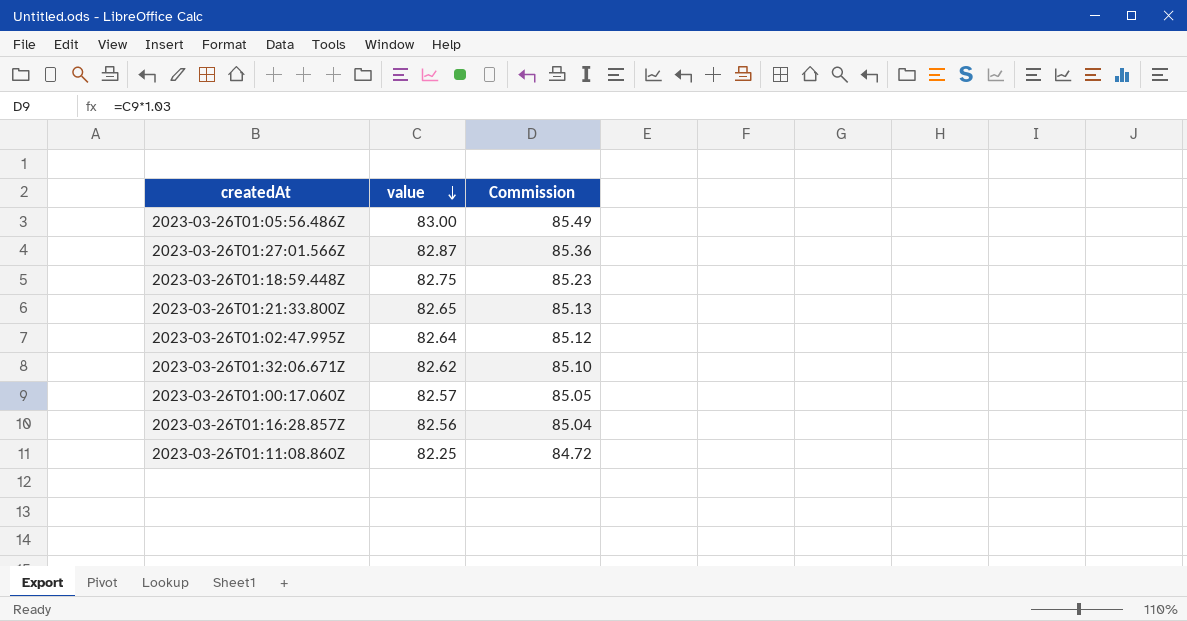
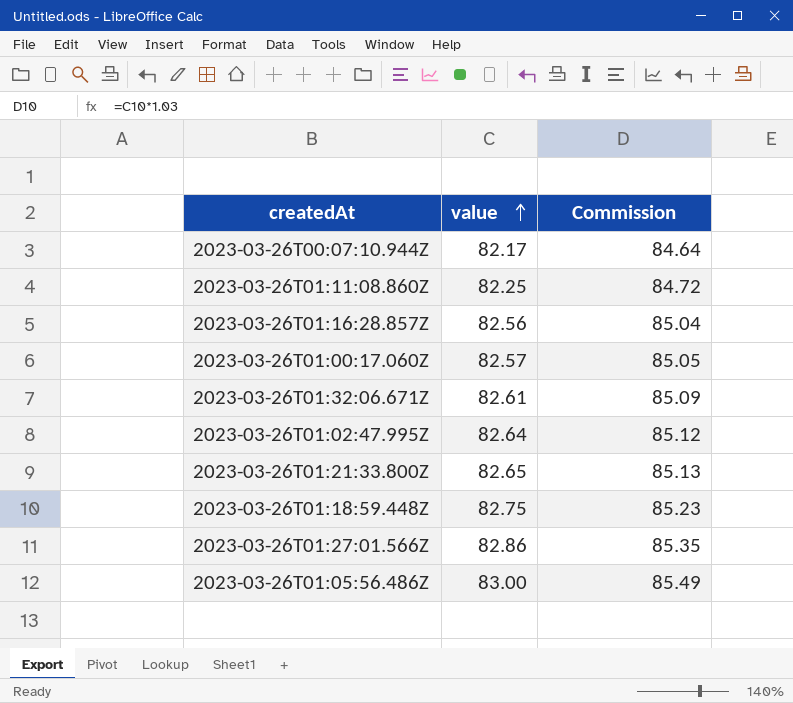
row order: value descending -> value ascending
row 2023-03-26T00:07:10.944Z: none -> 82.17 | 84.64
2023-03-26T01:32:06.671Z | value: 82.62 -> 82.61
2023-03-26T01:32:06.671Z | Commission: 85.10 -> 85.09
2023-03-26T01:27:01.566Z | value: 82.87 -> 82.86
2023-03-26T01:27:01.566Z | Commission: 85.36 -> 85.35

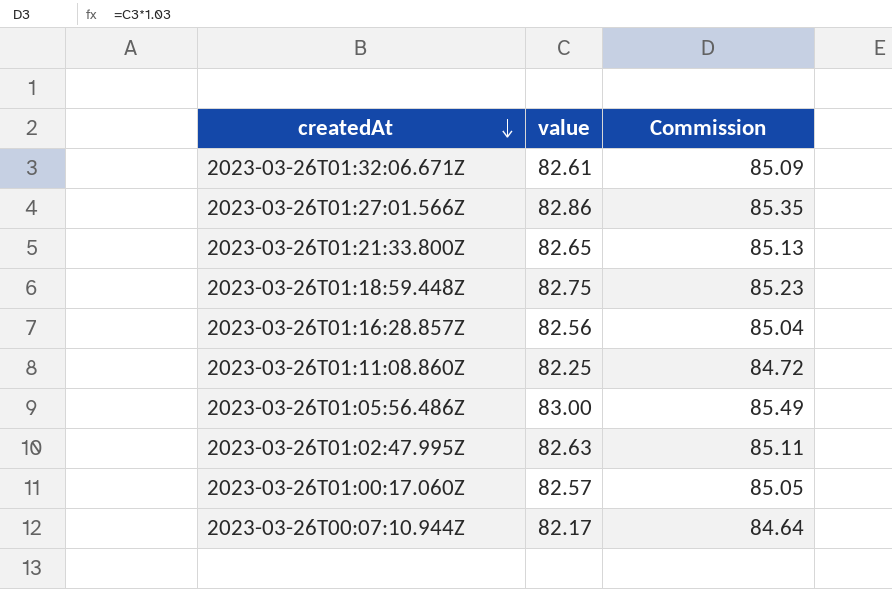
row order: value ascending -> createdAt descending
2023-03-26T01:02:47.995Z | value: 82.64 -> 82.63
2023-03-26T01:02:47.995Z | Commission: 85.12 -> 85.11

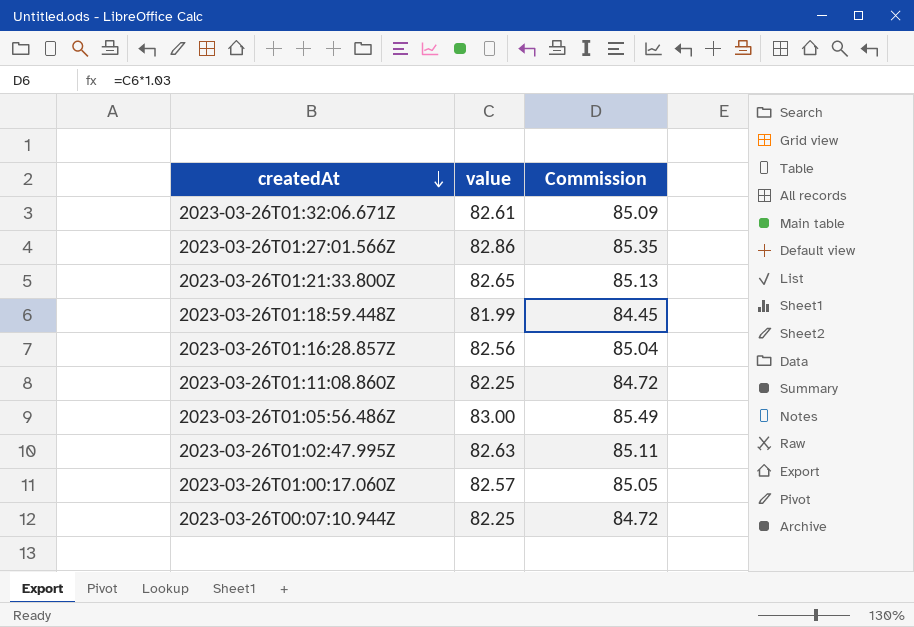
2023-03-26T01:18:59.448Z | value: 82.75 -> 81.99
2023-03-26T01:18:59.448Z | Commission: 85.23 -> 84.45
2023-03-26T00:07:10.944Z | value: 82.17 -> 82.25
2023-03-26T00:07:10.944Z | Commission: 84.64 -> 84.72

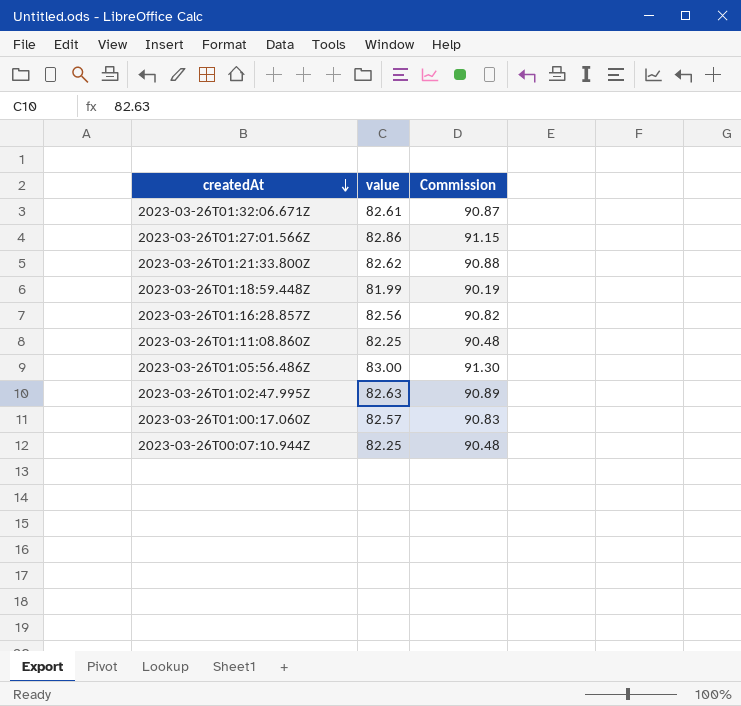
column Commission | formula: [value] * 1.03 -> [value] * 1.1
2023-03-26T01:21:33.800Z | value: 82.65 -> 82.62

